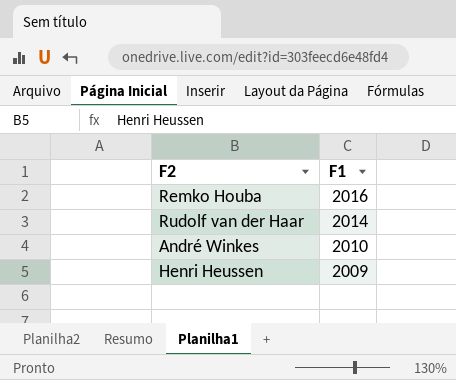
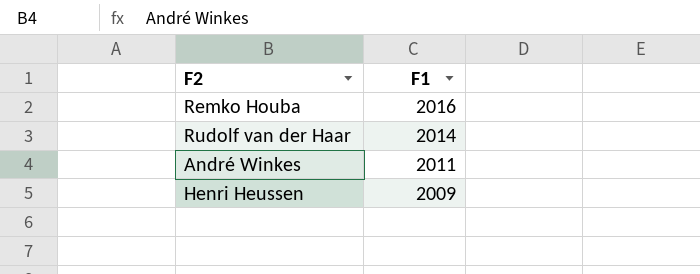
André Winkes | F1: 2010 -> 2011

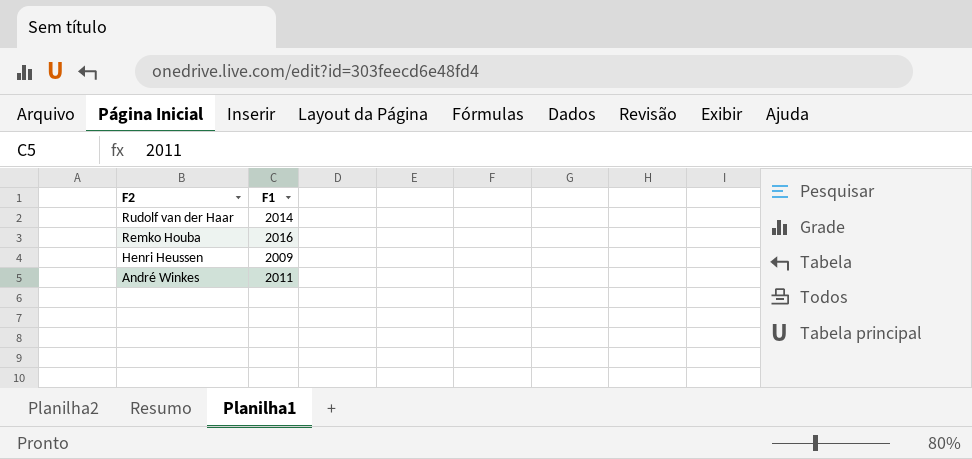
row order: F1 descending -> F2 descending

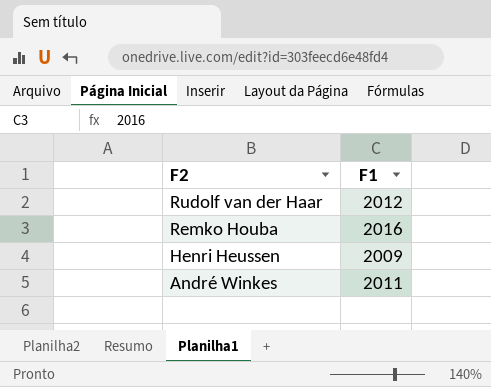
Rudolf van der Haar | F1: 2014 -> 2012

